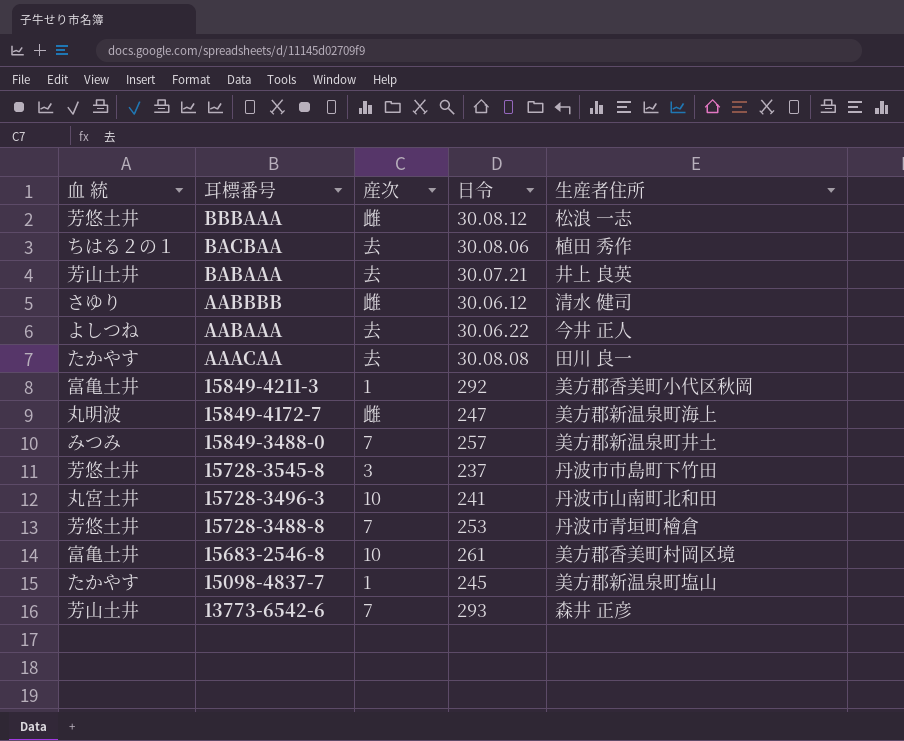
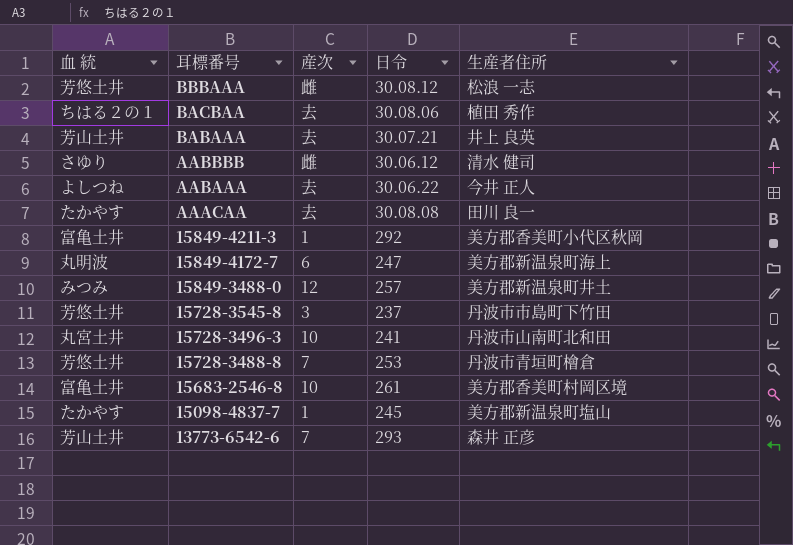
15849-4172-7 | 産次: 雌 -> 6
15849-3488-0 | 産次: 7 -> 12

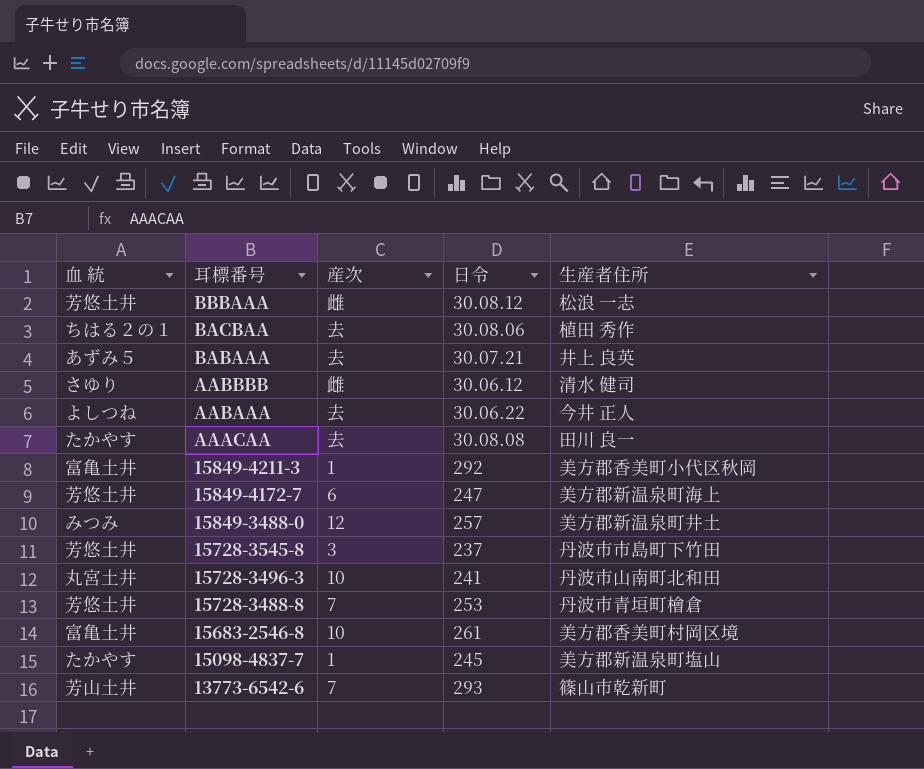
BABAAA | 血 統: 芳山土井 -> あずみ５
15849-4172-7 | 血 統: 丸明波 -> 芳悠土井
13773-6542-6 | 生産者住所: 森井 正彦 -> 篠山市乾新町

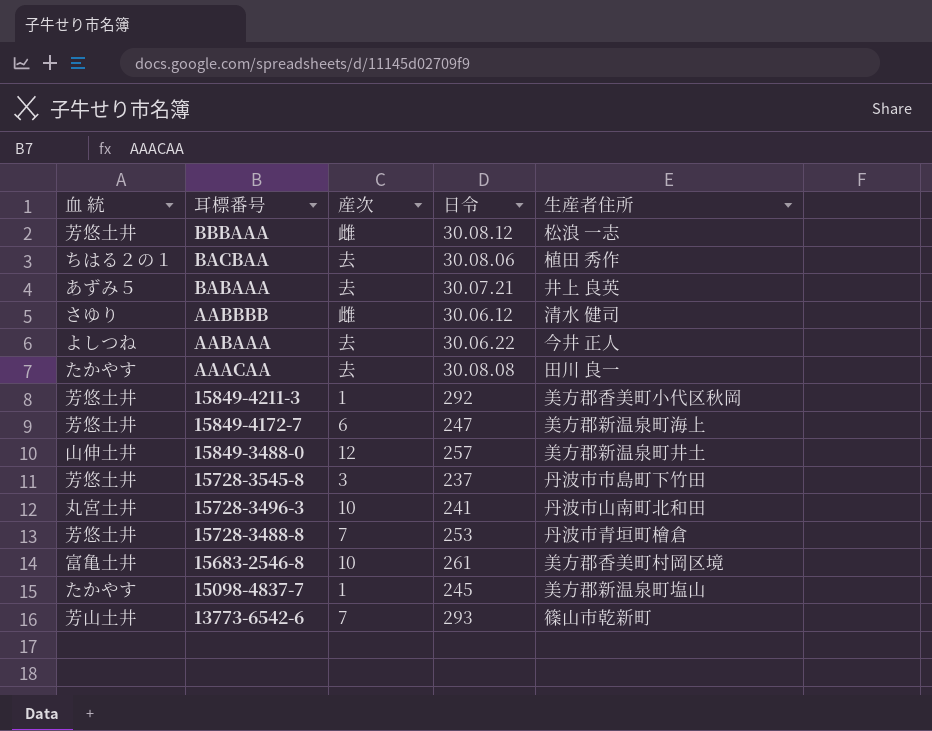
15849-4211-3 | 血 統: 富亀土井 -> 芳悠土井
15849-3488-0 | 血 統: みつみ -> 山伸土井

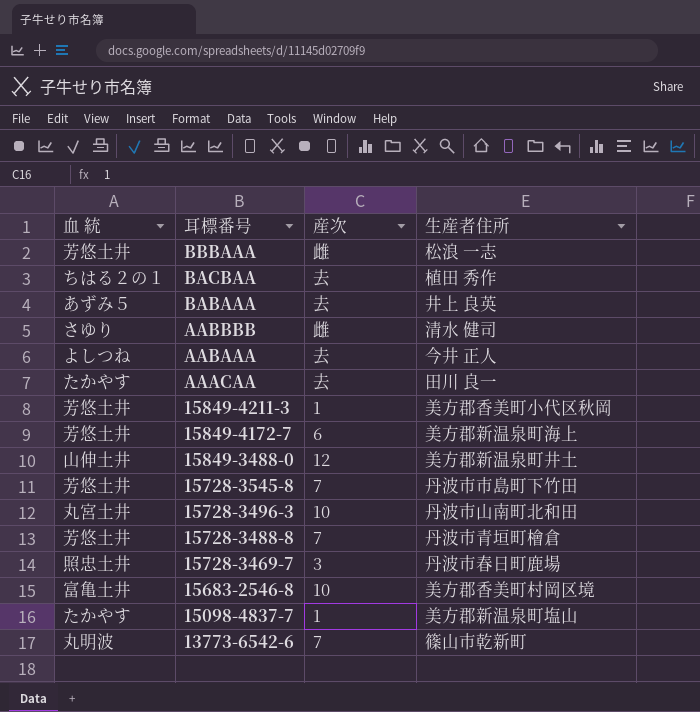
column 日令 | position: 4 -> none
15728-3545-8 | 産次: 3 -> 7
row 15728-3469-7: none -> 照忠土井 | 3 | 丹波市春日町鹿場
13773-6542-6 | 血 統: 芳山土井 -> 丸明波

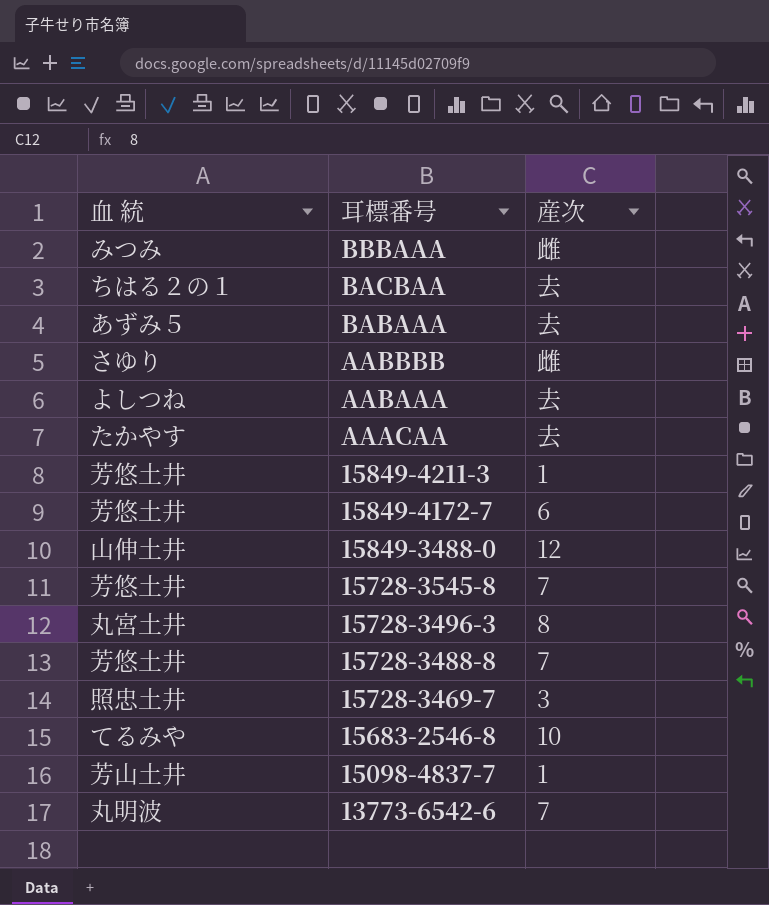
column 生産者住所 | position: 4 -> none
BBBAAA | 血 統: 芳悠土井 -> みつみ
15728-3496-3 | 産次: 10 -> 8
15683-2546-8 | 血 統: 富亀土井 -> てるみや
15098-4837-7 | 血 統: たかやす -> 芳山土井

